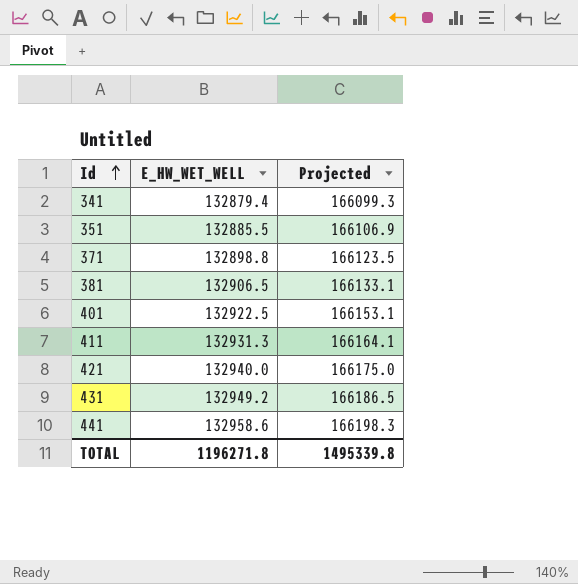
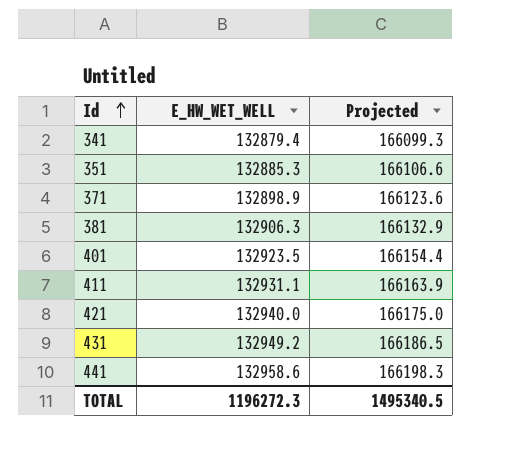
351 | E_HW_WET_WELL: 132885.5 -> 132885.3
351 | Projected: 166106.9 -> 166106.6
371 | E_HW_WET_WELL: 132898.8 -> 132898.9
371 | Projected: 166123.5 -> 166123.6
381 | E_HW_WET_WELL: 132906.5 -> 132906.3
381 | Projected: 166133.1 -> 166132.9
401 | E_HW_WET_WELL: 132922.5 -> 132923.5
401 | Projected: 166153.1 -> 166154.4
411 | E_HW_WET_WELL: 132931.3 -> 132931.1
411 | Projected: 166164.1 -> 166163.9
TOTAL | E_HW_WET_WELL: 1196271.8 -> 1196272.3
TOTAL | Projected: 1495339.8 -> 1495340.5

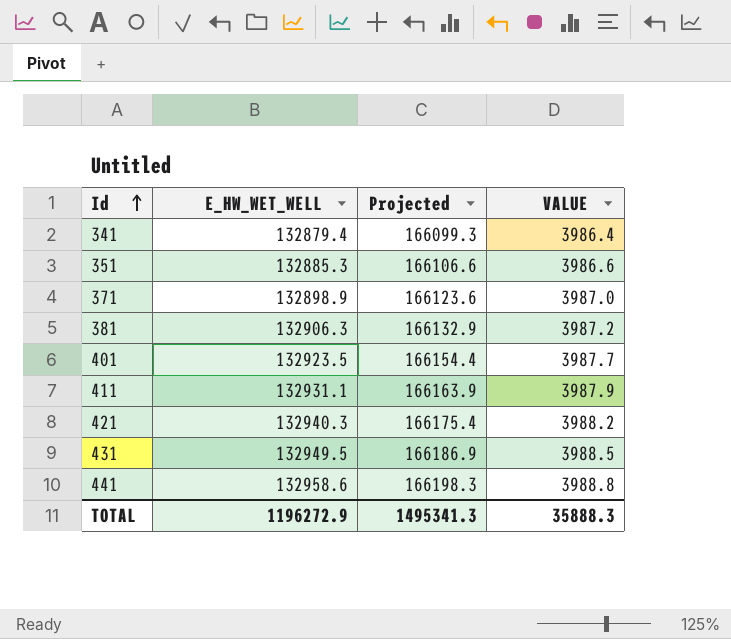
column VALUE | formula: none -> [E_HW_WET_WELL] * 0.03
421 | E_HW_WET_WELL: 132940.0 -> 132940.3
421 | Projected: 166175.0 -> 166175.4
431 | E_HW_WET_WELL: 132949.2 -> 132949.5
431 | Projected: 166186.5 -> 166186.9
TOTAL | E_HW_WET_WELL: 1196272.3 -> 1196272.9
TOTAL | Projected: 1495340.5 -> 1495341.3

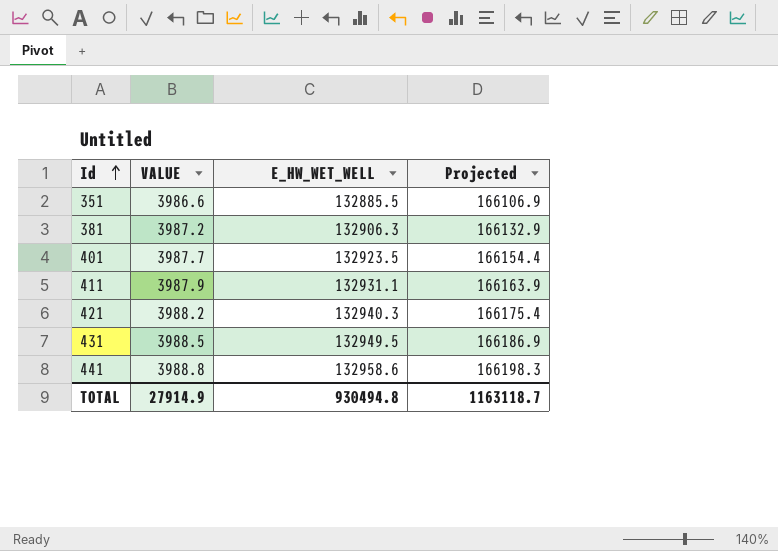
column VALUE | position: 4 -> 2
row 341: 132879.4 | 166099.3 | 3986.4 -> none
row 371: 132898.9 | 166123.6 | 3987.0 -> none
351 | E_HW_WET_WELL: 132885.3 -> 132885.5
351 | Projected: 166106.6 -> 166106.9
TOTAL | VALUE: 35888.3 -> 27914.9
TOTAL | E_HW_WET_WELL: 1196272.9 -> 930494.8
TOTAL | Projected: 1495341.3 -> 1163118.7

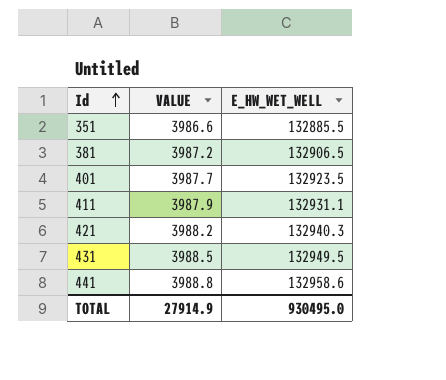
column Projected | formula: [E_HW_WET_WELL] * 1.25 -> none
381 | E_HW_WET_WELL: 132906.3 -> 132906.5
TOTAL | E_HW_WET_WELL: 930494.8 -> 930495.0

